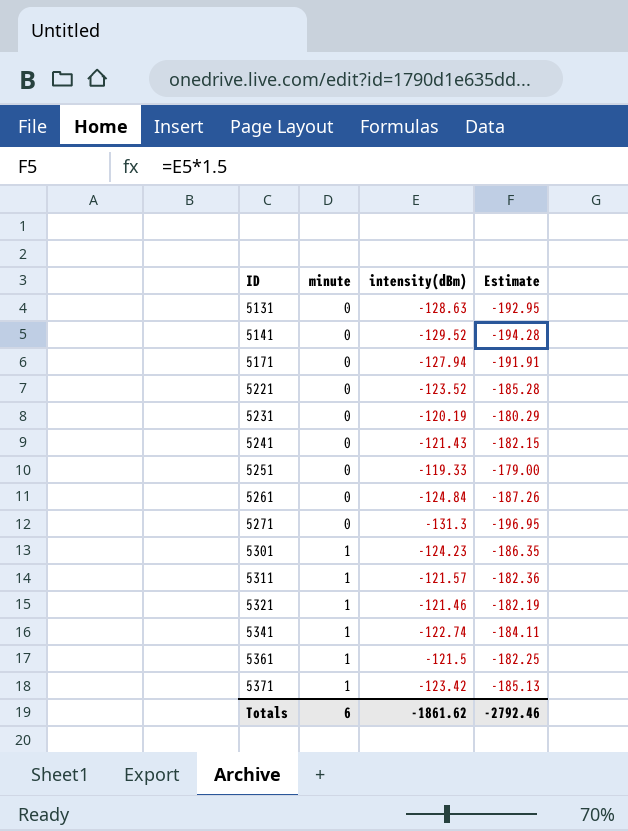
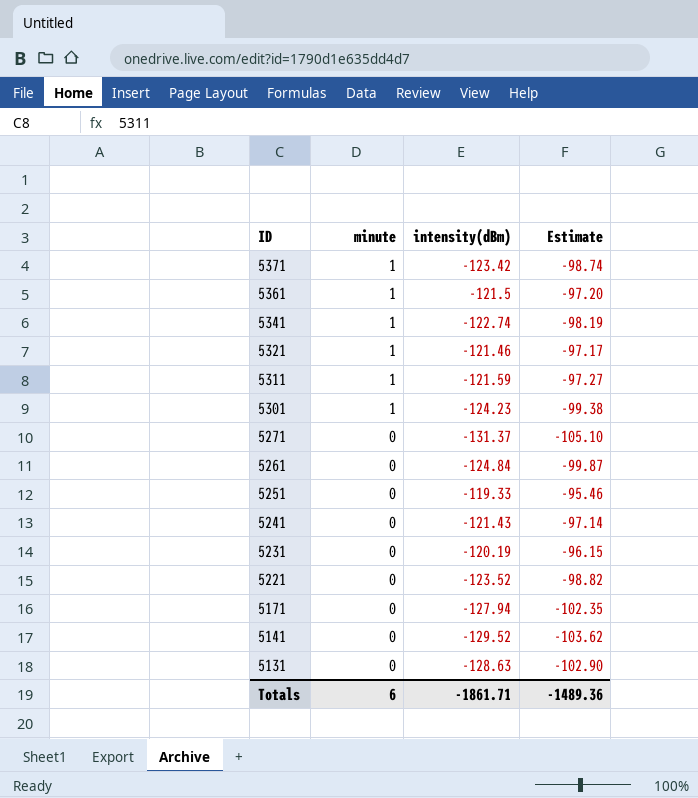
row order: ID ascending -> ID descending
column Estimate | formula: [intensity(dBm)] * 1.5 -> [intensity(dBm)] * 0.8
5311 | intensity(dBm): -121.57 -> -121.59
5271 | intensity(dBm): -131.3 -> -131.37
Totals | intensity(dBm): -1861.62 -> -1861.71
Totals | Estimate: -2792.46 -> -1489.36

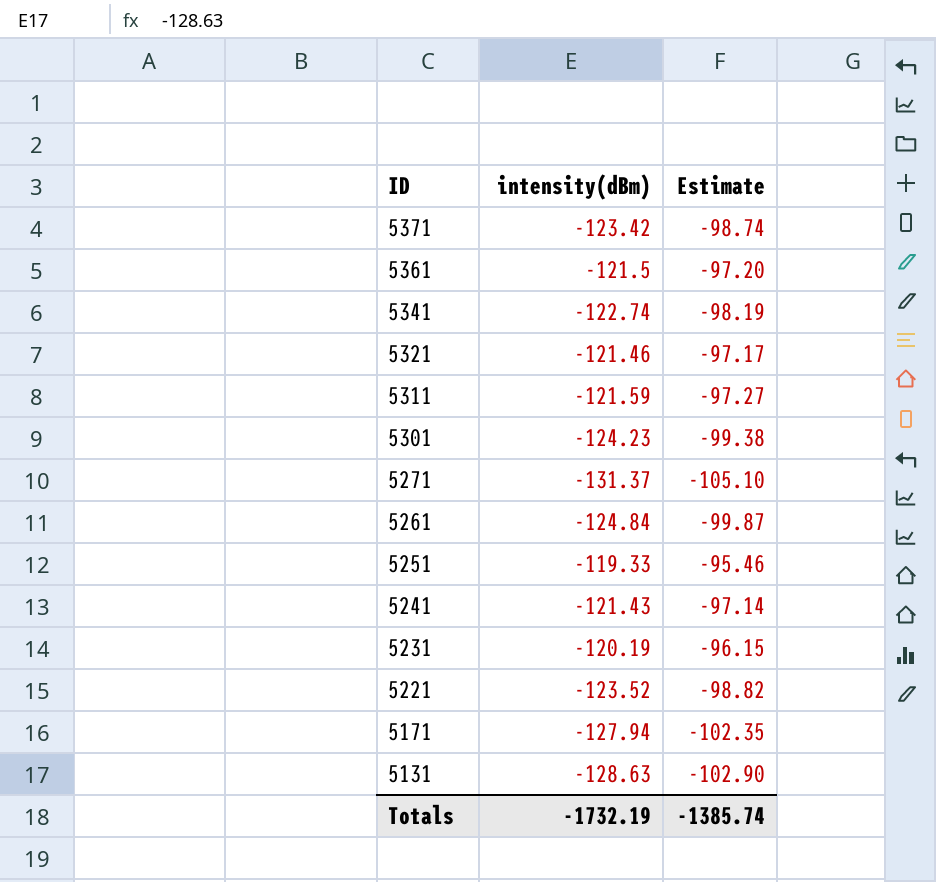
column minute | position: 2 -> none
row 5141: 0 | -129.52 | -103.62 -> none
Totals | intensity(dBm): -1861.71 -> -1732.19
Totals | Estimate: -1489.36 -> -1385.74

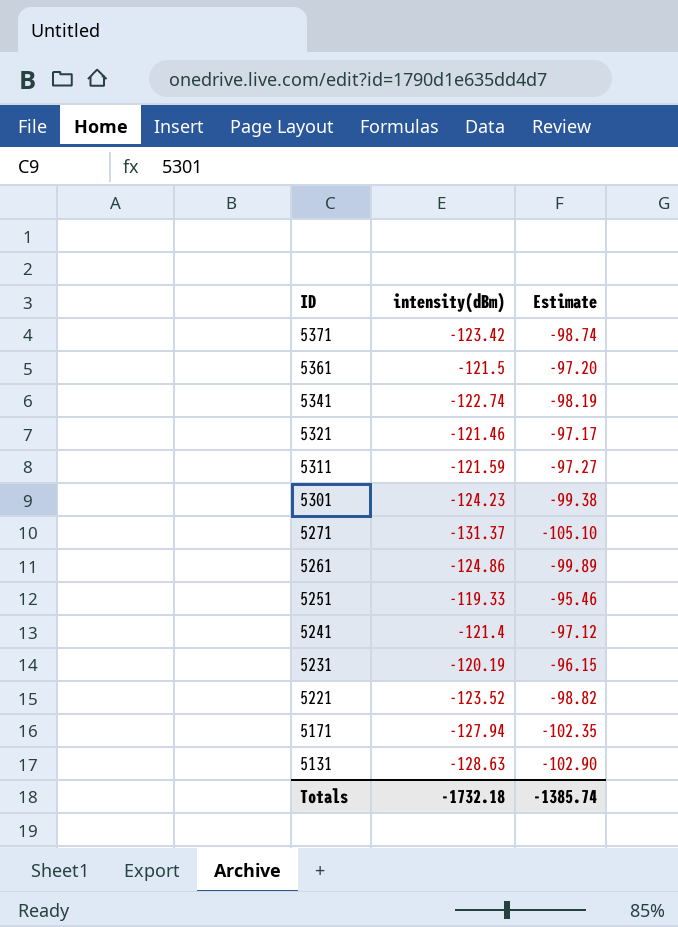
5261 | intensity(dBm): -124.84 -> -124.86
5261 | Estimate: -99.87 -> -99.89
5241 | intensity(dBm): -121.43 -> -121.4
5241 | Estimate: -97.14 -> -97.12
Totals | intensity(dBm): -1732.19 -> -1732.18

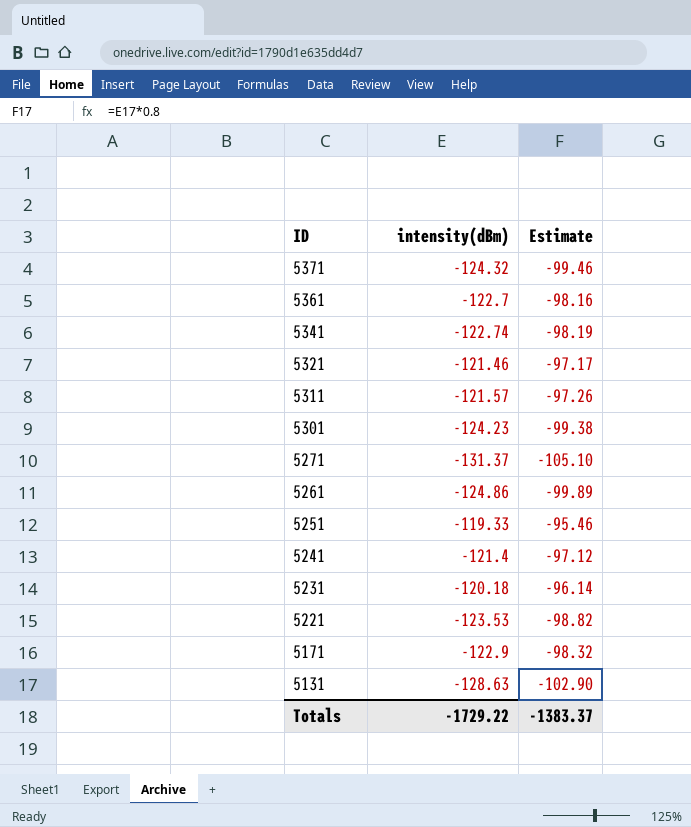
5371 | intensity(dBm): -123.42 -> -124.32
5371 | Estimate: -98.74 -> -99.46
5361 | intensity(dBm): -121.5 -> -122.7
5361 | Estimate: -97.20 -> -98.16
5311 | intensity(dBm): -121.59 -> -121.57
5311 | Estimate: -97.27 -> -97.26
5231 | intensity(dBm): -120.19 -> -120.18
5231 | Estimate: -96.15 -> -96.14
5221 | intensity(dBm): -123.52 -> -123.53
5171 | intensity(dBm): -127.94 -> -122.9
5171 | Estimate: -102.35 -> -98.32
Totals | intensity(dBm): -1732.18 -> -1729.22
Totals | Estimate: -1385.74 -> -1383.37

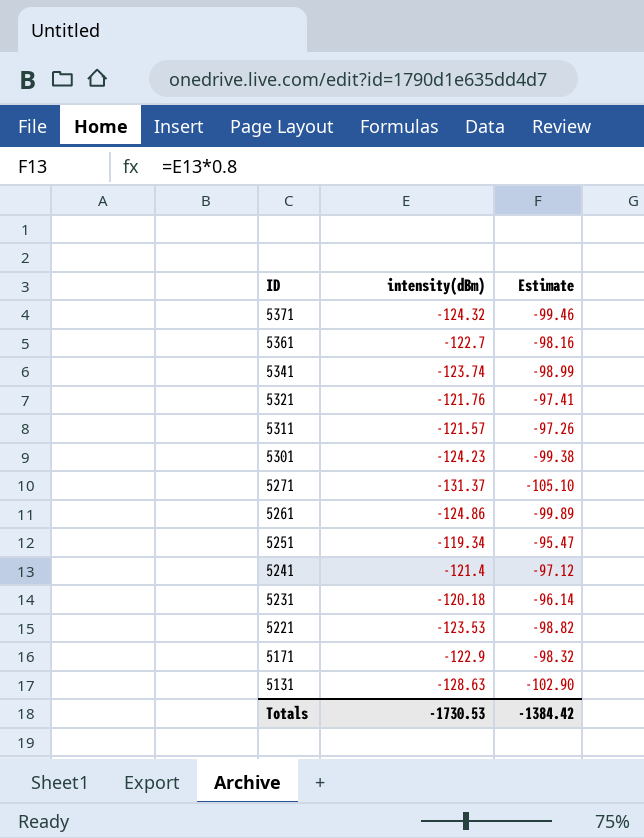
5341 | intensity(dBm): -122.74 -> -123.74
5341 | Estimate: -98.19 -> -98.99
5321 | intensity(dBm): -121.46 -> -121.76
5321 | Estimate: -97.17 -> -97.41
5251 | intensity(dBm): -119.33 -> -119.34
5251 | Estimate: -95.46 -> -95.47
Totals | intensity(dBm): -1729.22 -> -1730.53
Totals | Estimate: -1383.37 -> -1384.42

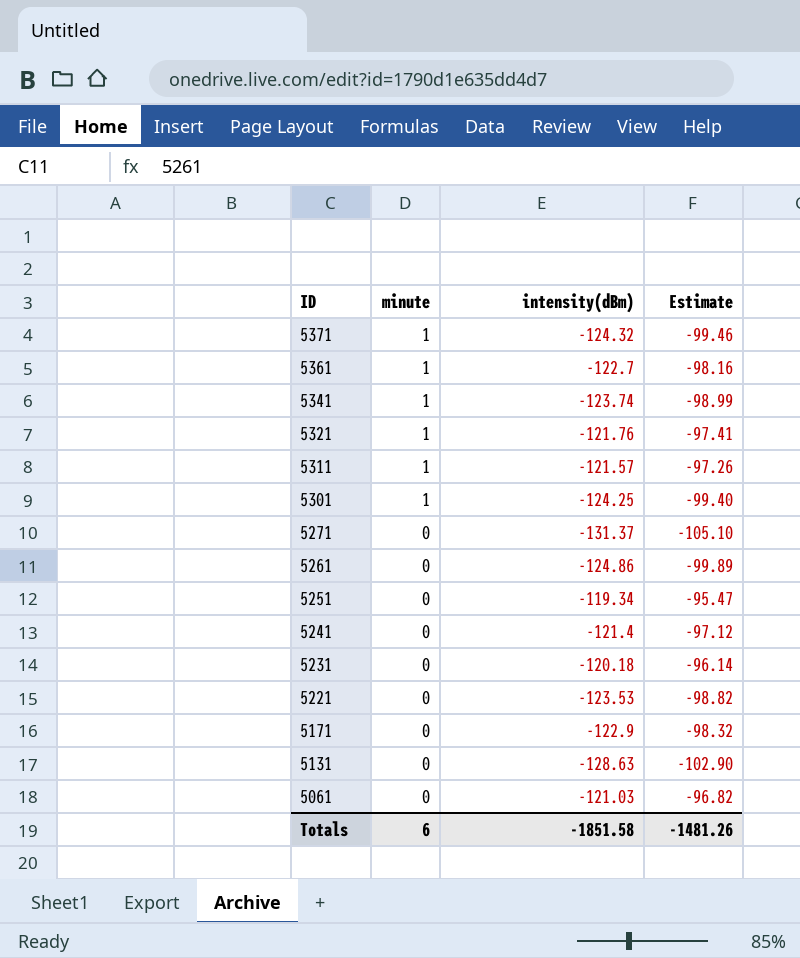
column minute | position: none -> 2
5301 | intensity(dBm): -124.23 -> -124.25
5301 | Estimate: -99.38 -> -99.40
row 5061: none -> 0 | -121.03 | -96.82
Totals | intensity(dBm): -1730.53 -> -1851.58
Totals | Estimate: -1384.42 -> -1481.26

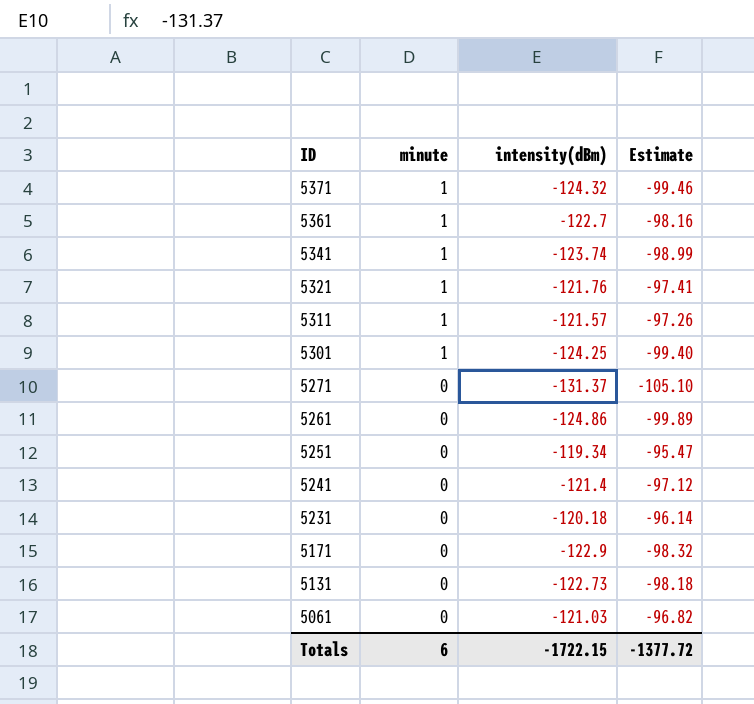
row 5221: 0 | -123.53 | -98.82 -> none
5131 | intensity(dBm): -128.63 -> -122.73
5131 | Estimate: -102.90 -> -98.18
Totals | intensity(dBm): -1851.58 -> -1722.15
Totals | Estimate: -1481.26 -> -1377.72

